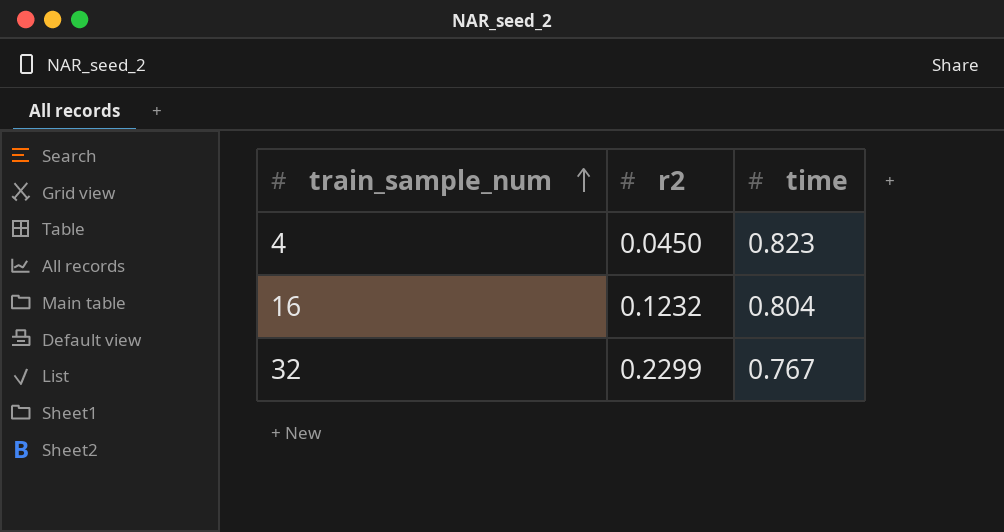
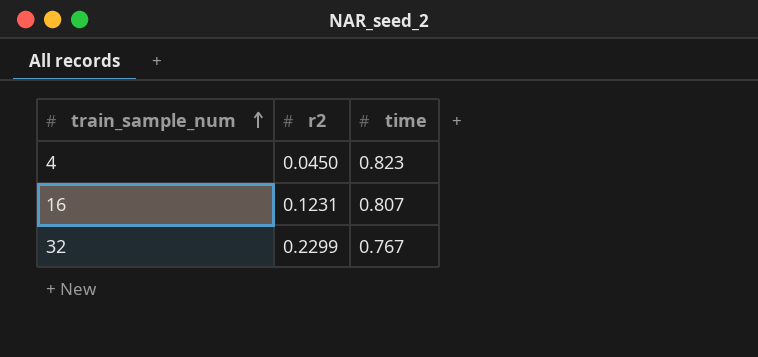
16 | r2: 0.1232 -> 0.1231
16 | time: 0.804 -> 0.807

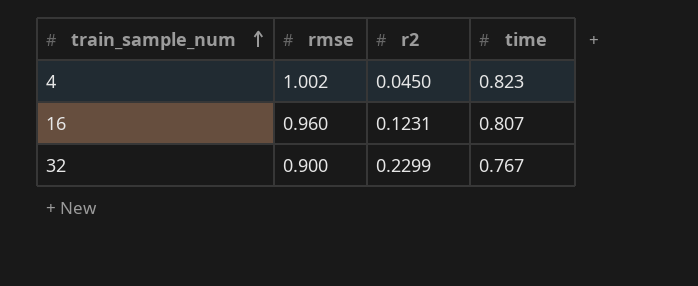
column rmse | position: none -> 2

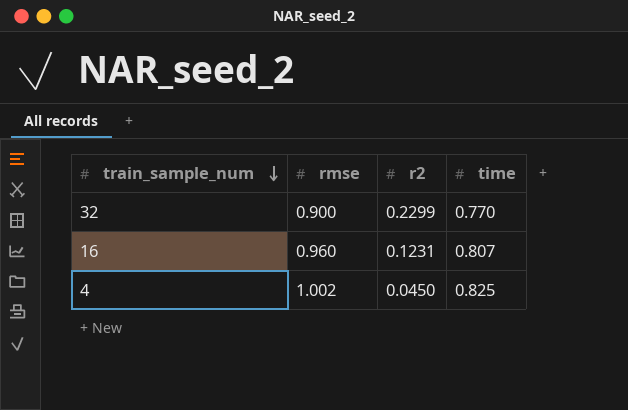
row order: train_sample_num ascending -> train_sample_num descending
32 | time: 0.767 -> 0.770
4 | time: 0.823 -> 0.825

